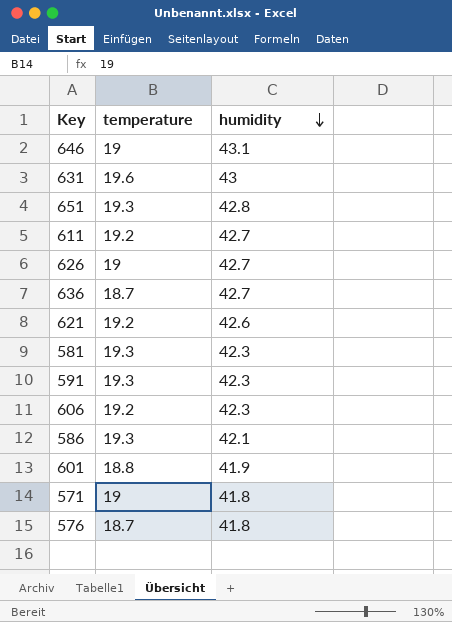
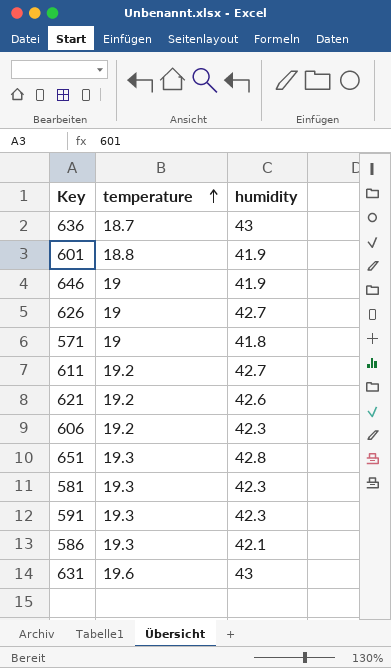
row order: humidity descending -> temperature ascending
row 576: 18.7 | 41.8 -> none
636 | humidity: 42.7 -> 43
646 | humidity: 43.1 -> 41.9

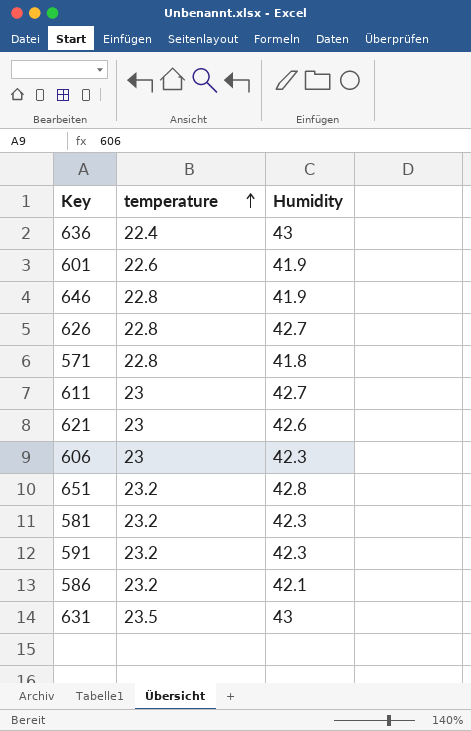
column name: humidity -> Humidity
636 | temperature: 18.7 -> 22.4
601 | temperature: 18.8 -> 22.6
646 | temperature: 19 -> 22.8
626 | temperature: 19 -> 22.8
571 | temperature: 19 -> 22.8
611 | temperature: 19.2 -> 23
621 | temperature: 19.2 -> 23
606 | temperature: 19.2 -> 23
651 | temperature: 19.3 -> 23.2
581 | temperature: 19.3 -> 23.2
591 | temperature: 19.3 -> 23.2
586 | temperature: 19.3 -> 23.2
631 | temperature: 19.6 -> 23.5

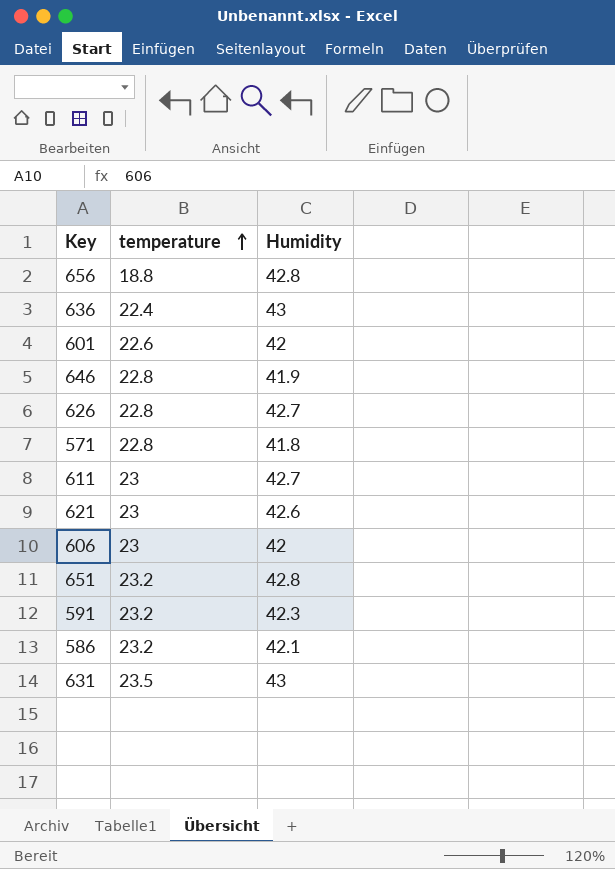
row 581: 23.2 | 42.3 -> none
row 656: none -> 18.8 | 42.8
601 | Humidity: 41.9 -> 42
606 | Humidity: 42.3 -> 42

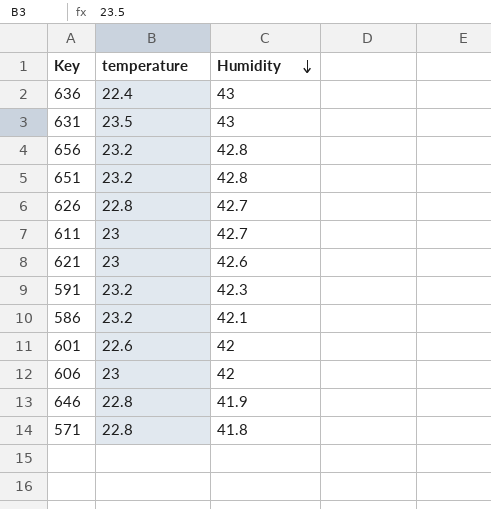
row order: temperature ascending -> Humidity descending
656 | temperature: 18.8 -> 23.2

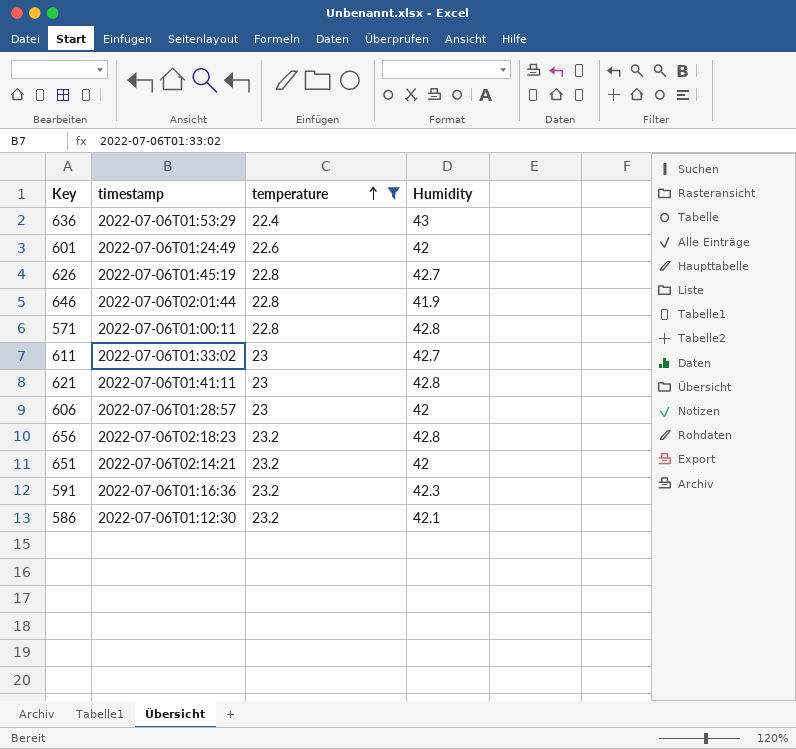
filter: none -> temperature != 23.5
row order: Humidity descending -> temperature ascending
column timestamp | position: none -> 2
571 | Humidity: 41.8 -> 42.8
621 | Humidity: 42.6 -> 42.8
651 | Humidity: 42.8 -> 42

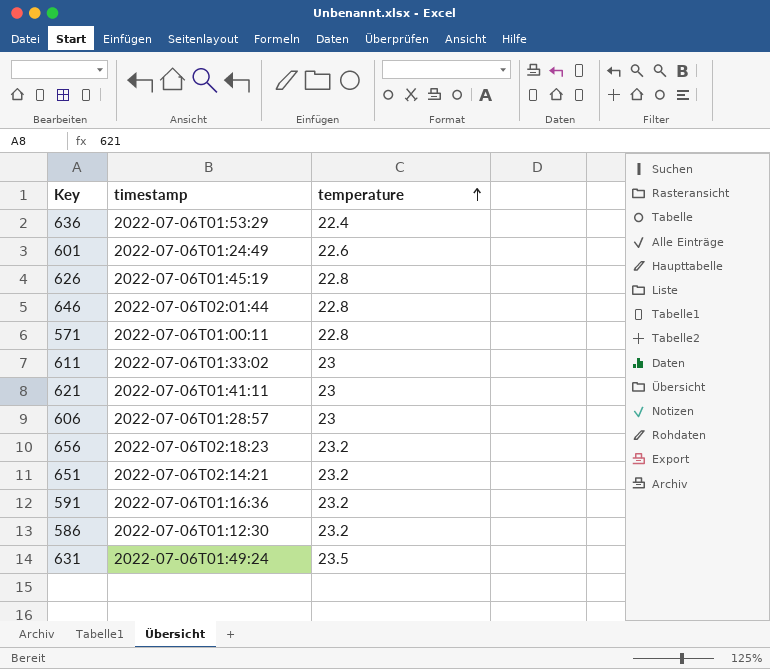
filter: temperature != 23.5 -> none
column Humidity | position: 4 -> none

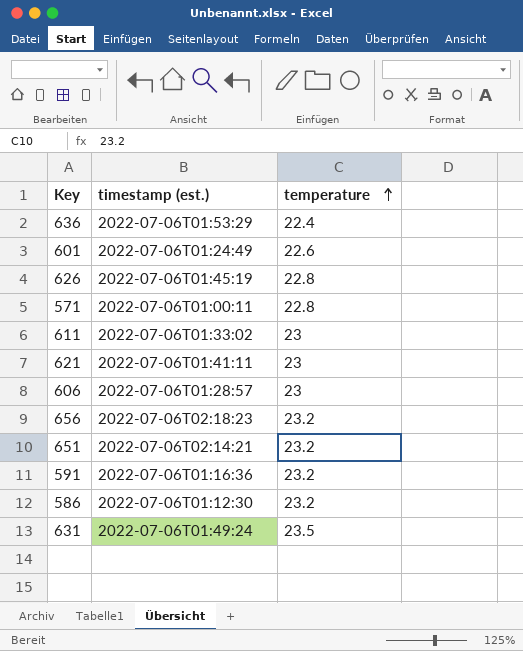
column name: timestamp -> timestamp (est.)
row 646: 2022-07-06T02:01:44 | 22.8 -> none

